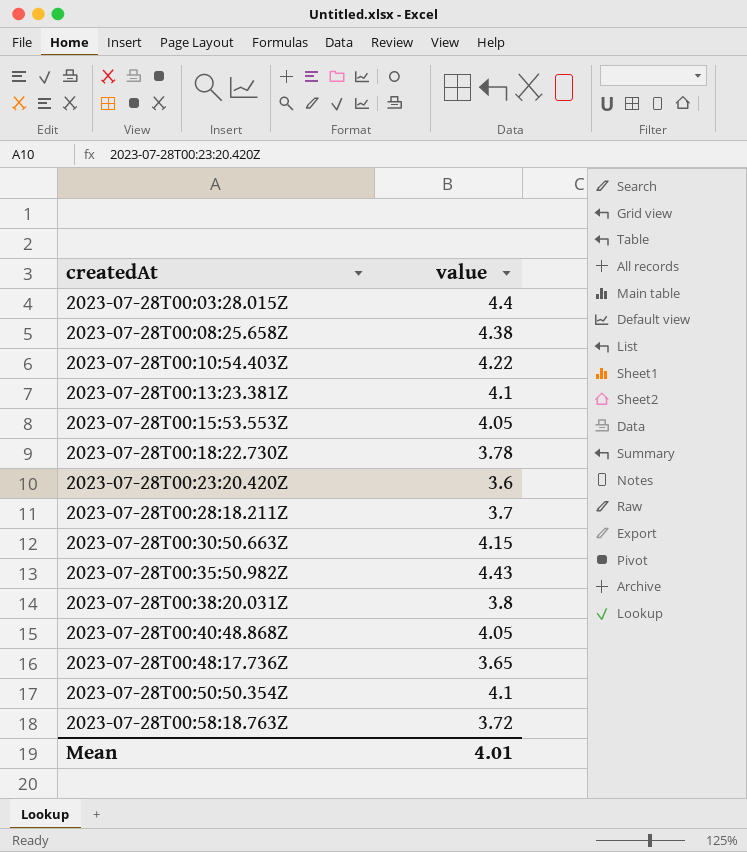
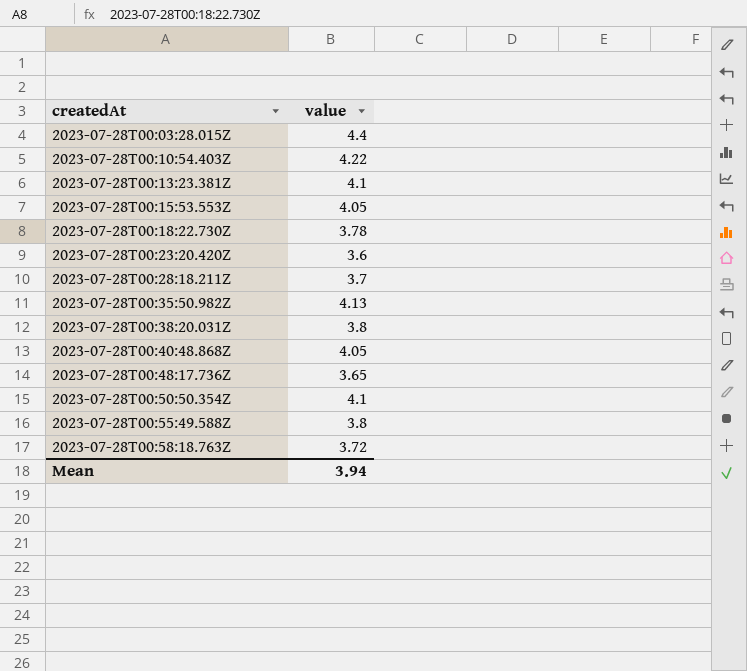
row 2023-07-28T00:08:25.658Z: 4.38 -> none
row 2023-07-28T00:30:50.663Z: 4.15 -> none
2023-07-28T00:35:50.982Z | value: 4.43 -> 4.13
row 2023-07-28T00:55:49.588Z: none -> 3.8
Mean | value: 4.01 -> 3.94

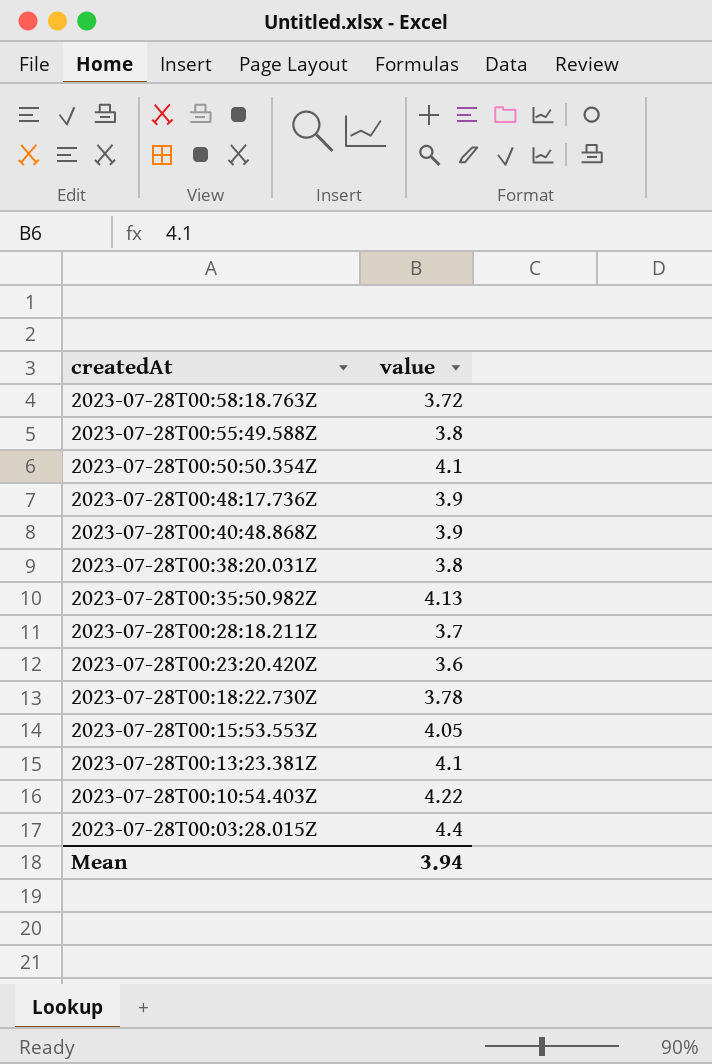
row order: createdAt ascending -> createdAt descending
2023-07-28T00:48:17.736Z | value: 3.65 -> 3.9
2023-07-28T00:40:48.868Z | value: 4.05 -> 3.9

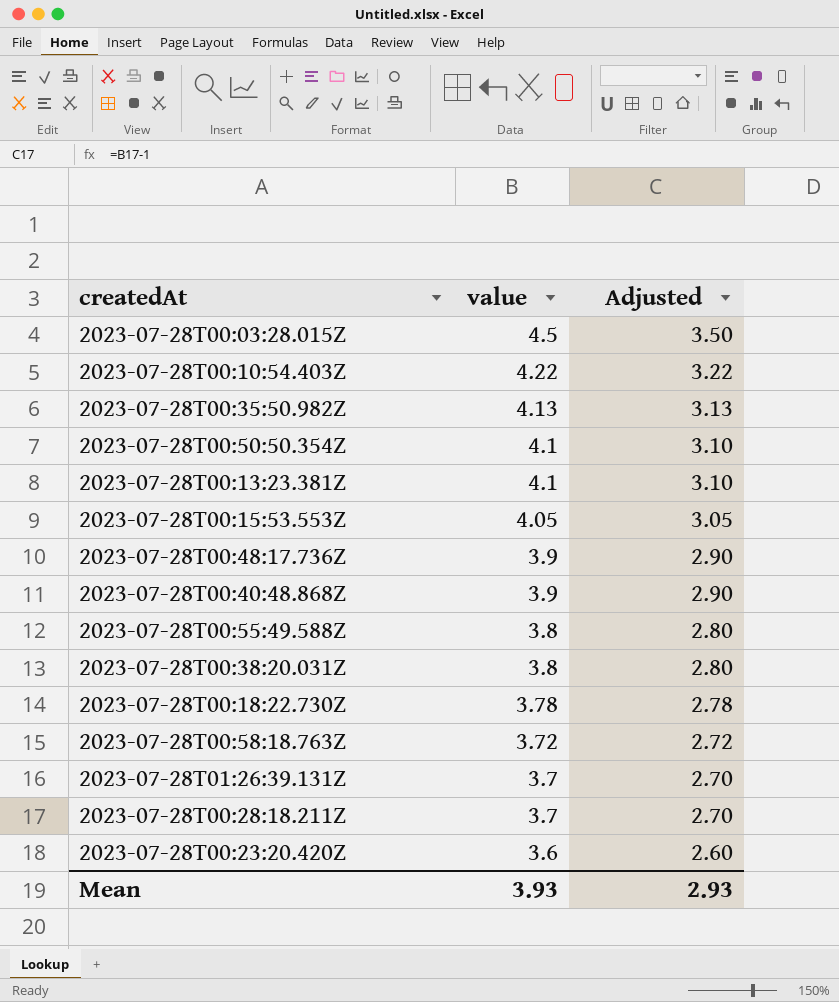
row order: createdAt descending -> value descending
column Adjusted | formula: none -> [value] - 1
2023-07-28T00:03:28.015Z | value: 4.4 -> 4.5
row 2023-07-28T01:26:39.131Z: none -> 3.7 | 2.70
Mean | value: 3.94 -> 3.93

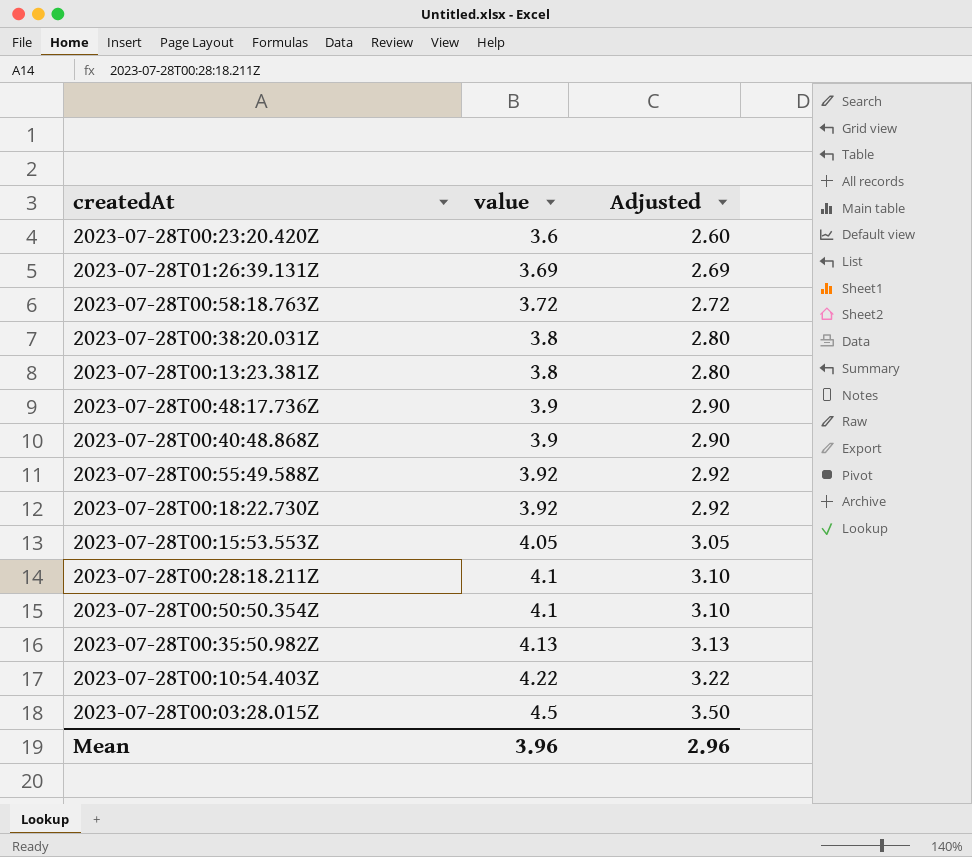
row order: value descending -> value ascending
2023-07-28T01:26:39.131Z | value: 3.7 -> 3.69
2023-07-28T01:26:39.131Z | Adjusted: 2.70 -> 2.69
2023-07-28T00:13:23.381Z | value: 4.1 -> 3.8
2023-07-28T00:13:23.381Z | Adjusted: 3.10 -> 2.80
2023-07-28T00:55:49.588Z | value: 3.8 -> 3.92
2023-07-28T00:55:49.588Z | Adjusted: 2.80 -> 2.92
2023-07-28T00:18:22.730Z | value: 3.78 -> 3.92
2023-07-28T00:18:22.730Z | Adjusted: 2.78 -> 2.92
2023-07-28T00:28:18.211Z | value: 3.7 -> 4.1
2023-07-28T00:28:18.211Z | Adjusted: 2.70 -> 3.10
Mean | value: 3.93 -> 3.96
Mean | Adjusted: 2.93 -> 2.96

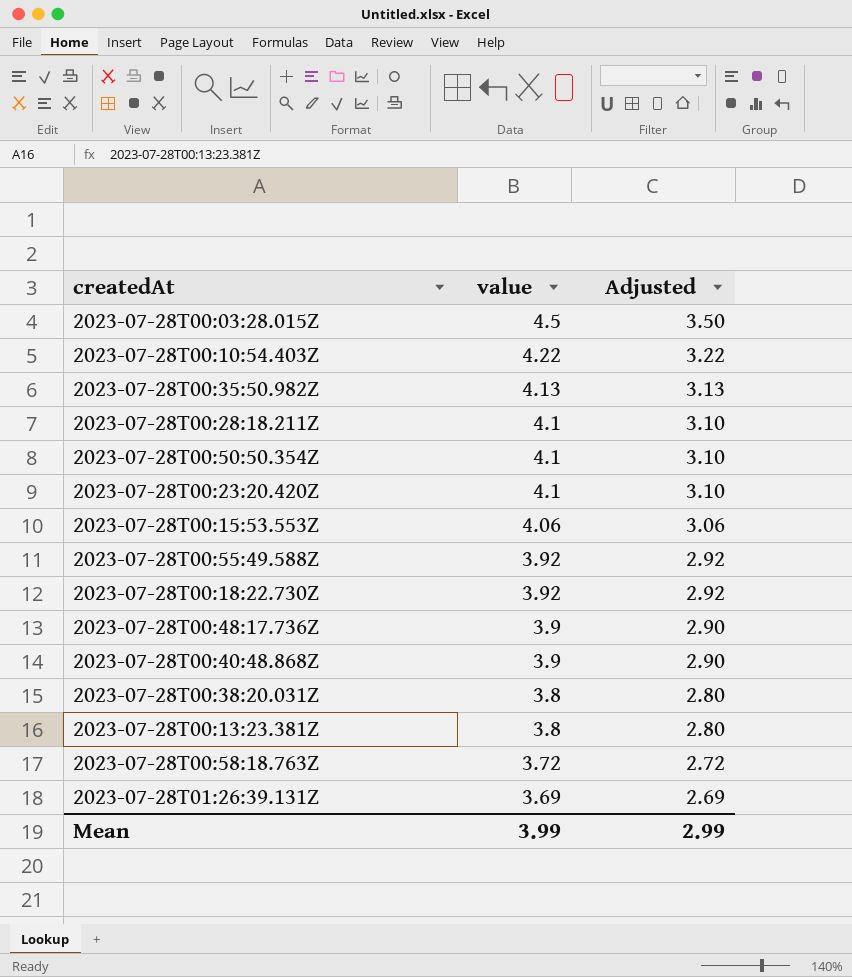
row order: value ascending -> value descending
2023-07-28T00:23:20.420Z | value: 3.6 -> 4.1
2023-07-28T00:23:20.420Z | Adjusted: 2.60 -> 3.10
2023-07-28T00:15:53.553Z | value: 4.05 -> 4.06
2023-07-28T00:15:53.553Z | Adjusted: 3.05 -> 3.06
Mean | value: 3.96 -> 3.99
Mean | Adjusted: 2.96 -> 2.99

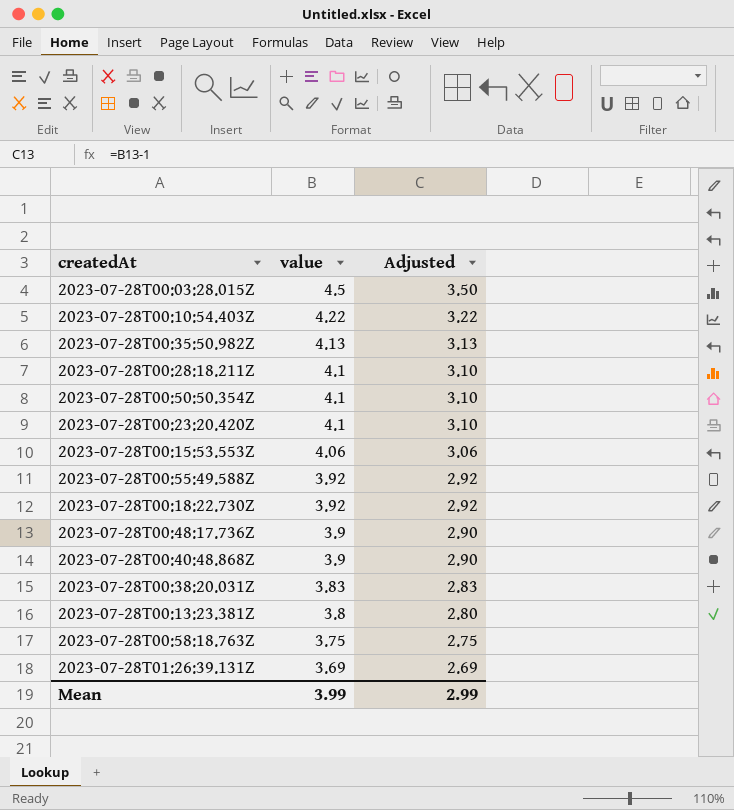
2023-07-28T00:38:20.031Z | value: 3.8 -> 3.83
2023-07-28T00:38:20.031Z | Adjusted: 2.80 -> 2.83
2023-07-28T00:58:18.763Z | value: 3.72 -> 3.75
2023-07-28T00:58:18.763Z | Adjusted: 2.72 -> 2.75

